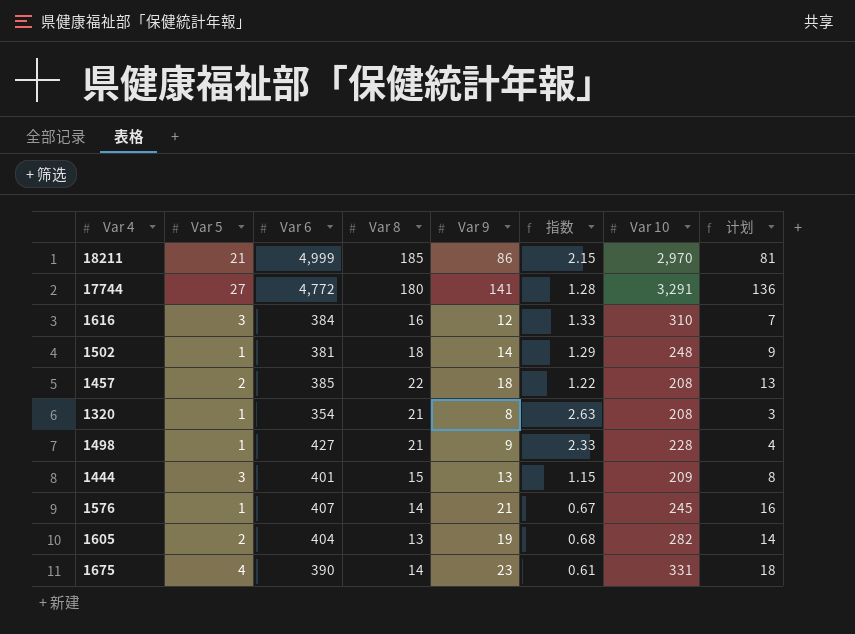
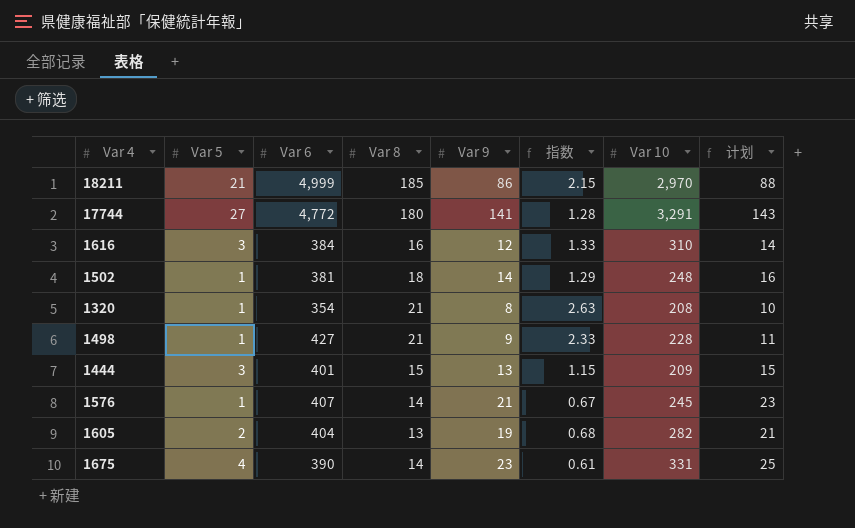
column 计划 | formula: [Var 9] - 5 -> [Var 9] + 2
row 1457: 2 | 385 | 22 | 18 | 1.22 | 208 | 13 -> none

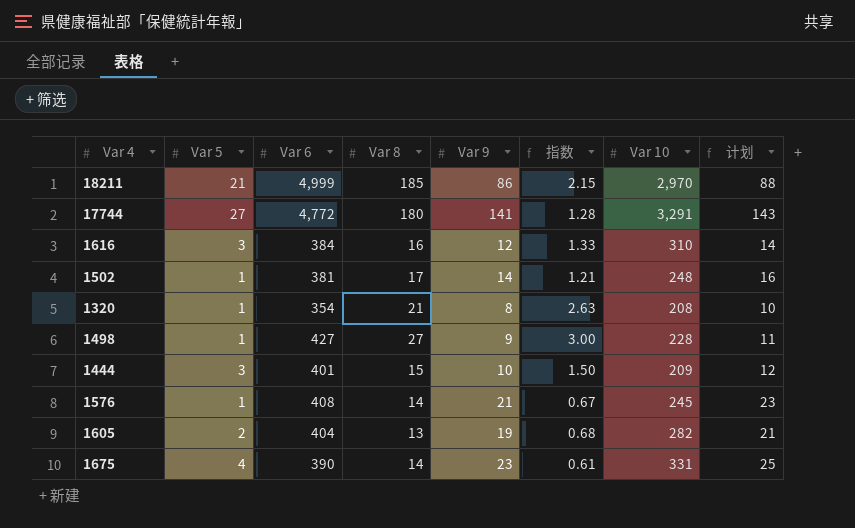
1502 | Var 8: 18 -> 17
1502 | 指数: 1.29 -> 1.21
1498 | Var 8: 21 -> 27
1498 | 指数: 2.33 -> 3.00
1444 | Var 9: 13 -> 10
1444 | 指数: 1.15 -> 1.50
1444 | 计划: 15 -> 12
1576 | Var 6: 407 -> 408

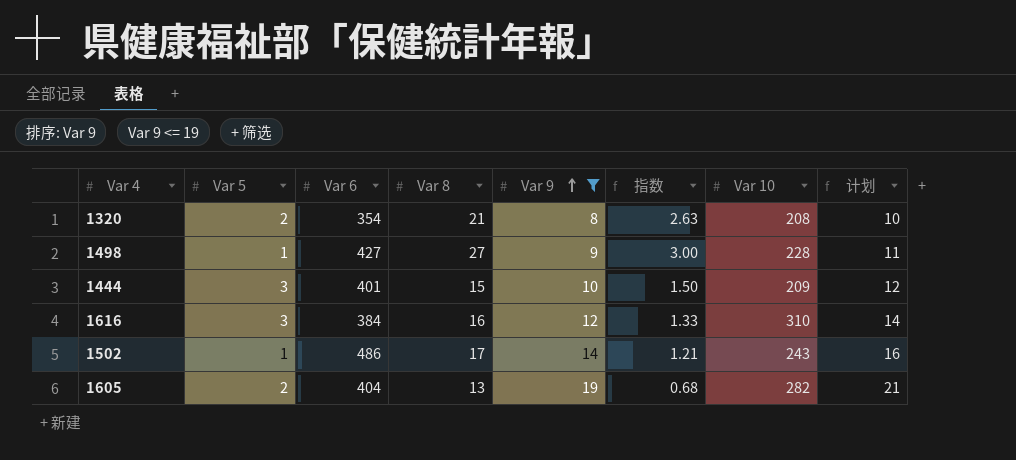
filter: none -> Var 9 <= 19
row order: none -> Var 9 ascending
1320 | Var 5: 1 -> 2
1502 | Var 6: 381 -> 486
1502 | Var 10: 248 -> 243

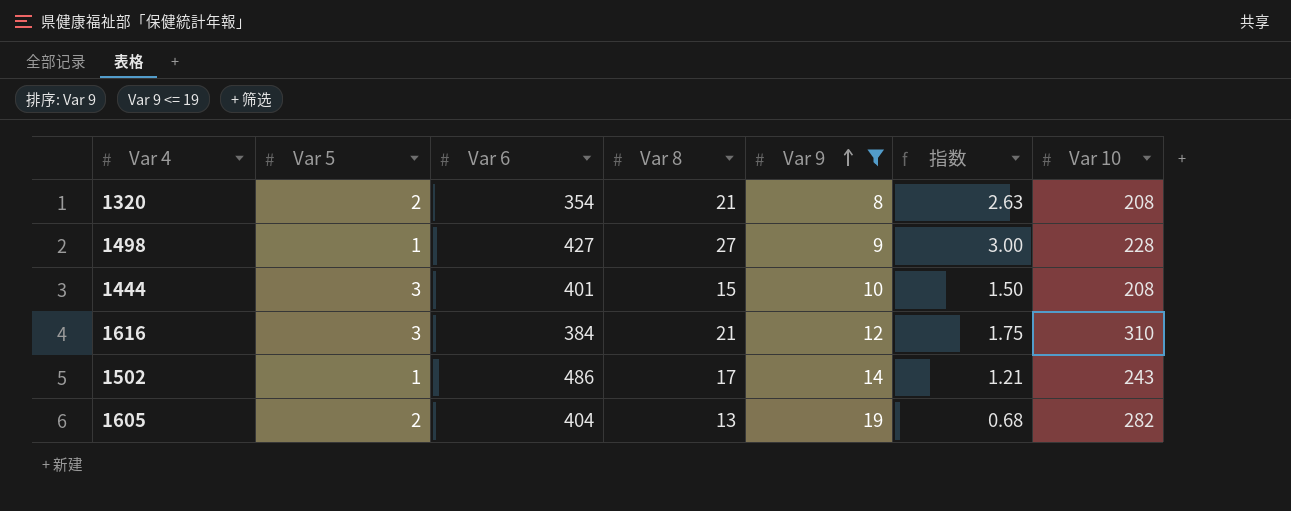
column 计划 | formula: [Var 9] + 2 -> none
1444 | Var 10: 209 -> 208
1616 | Var 8: 16 -> 21
1616 | 指数: 1.33 -> 1.75

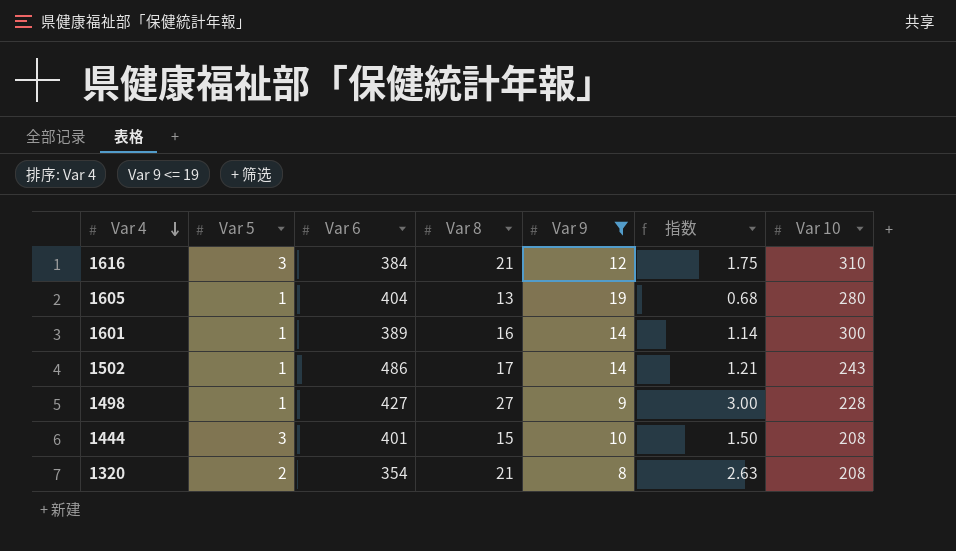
row order: Var 9 ascending -> Var 4 descending
1605 | Var 5: 2 -> 1
1605 | Var 10: 282 -> 280
row 1601: none -> 1 | 389 | 16 | 14 | 1.14 | 300

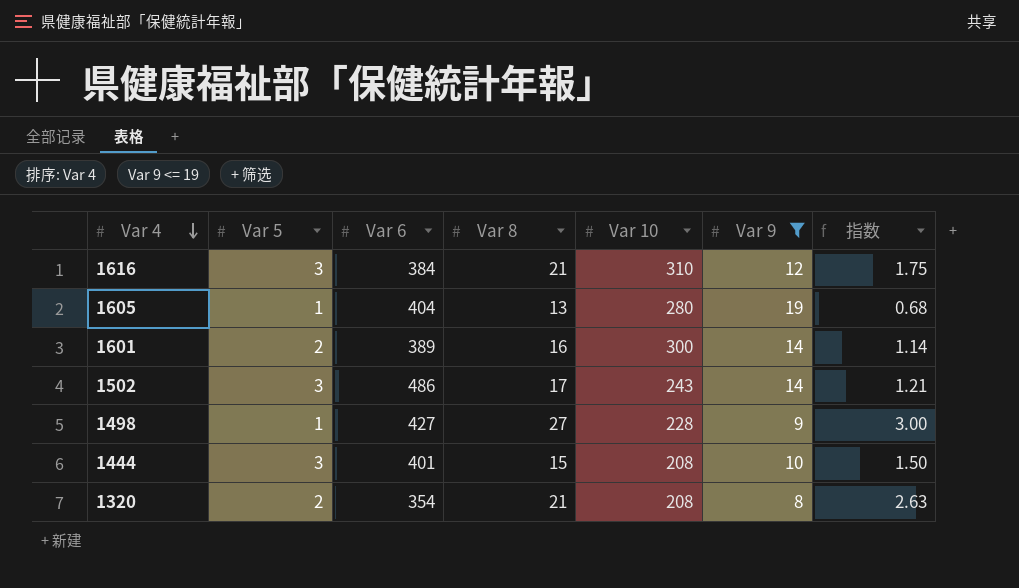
column Var 10 | position: 7 -> 5
1601 | Var 5: 1 -> 2
1502 | Var 5: 1 -> 3

